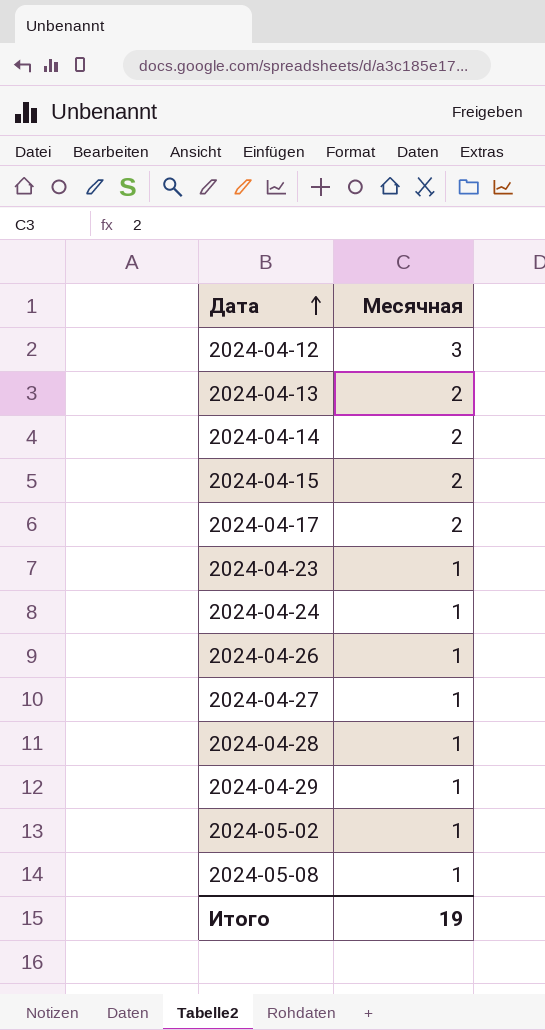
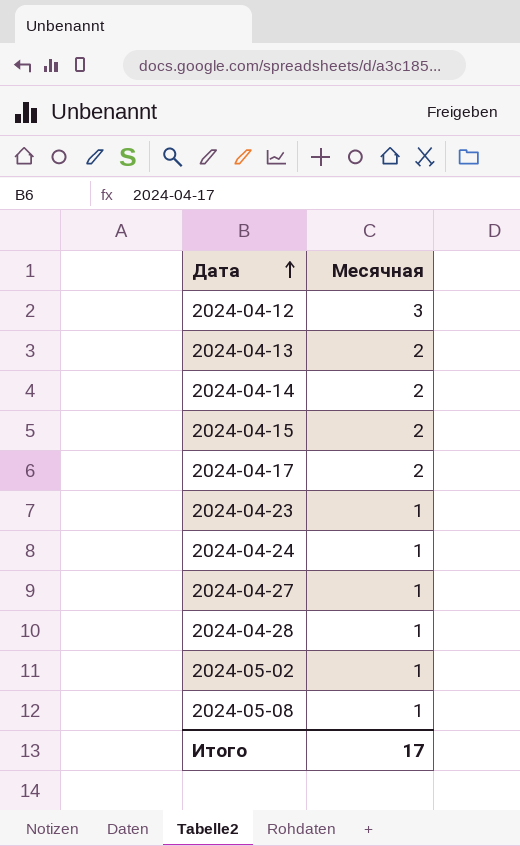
row 2024-04-26: 1 -> none
row 2024-04-29: 1 -> none
Итого | Месячная: 19 -> 17

